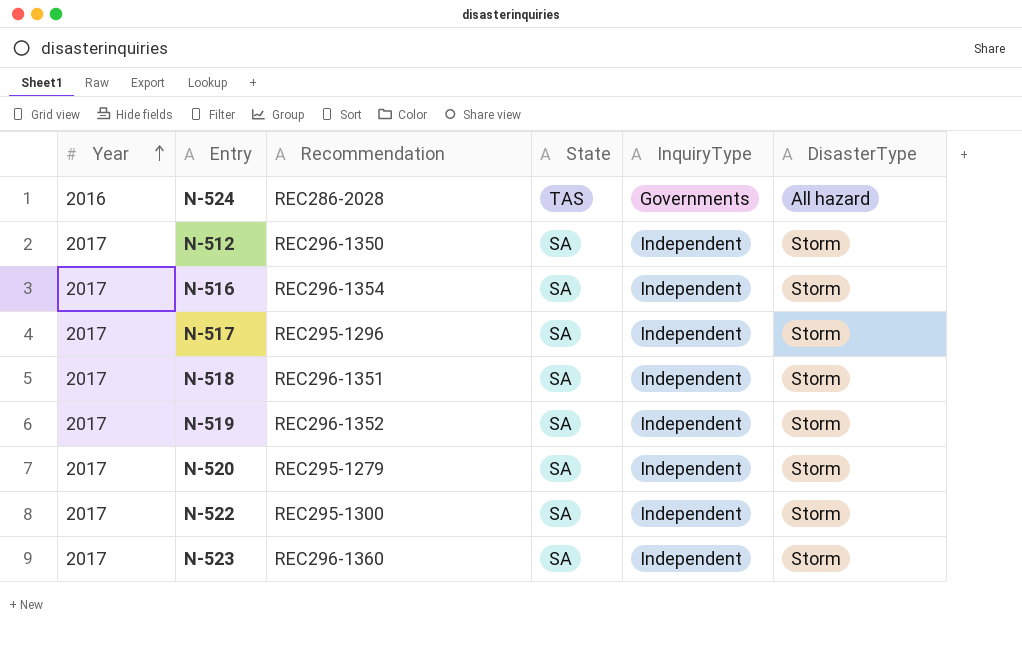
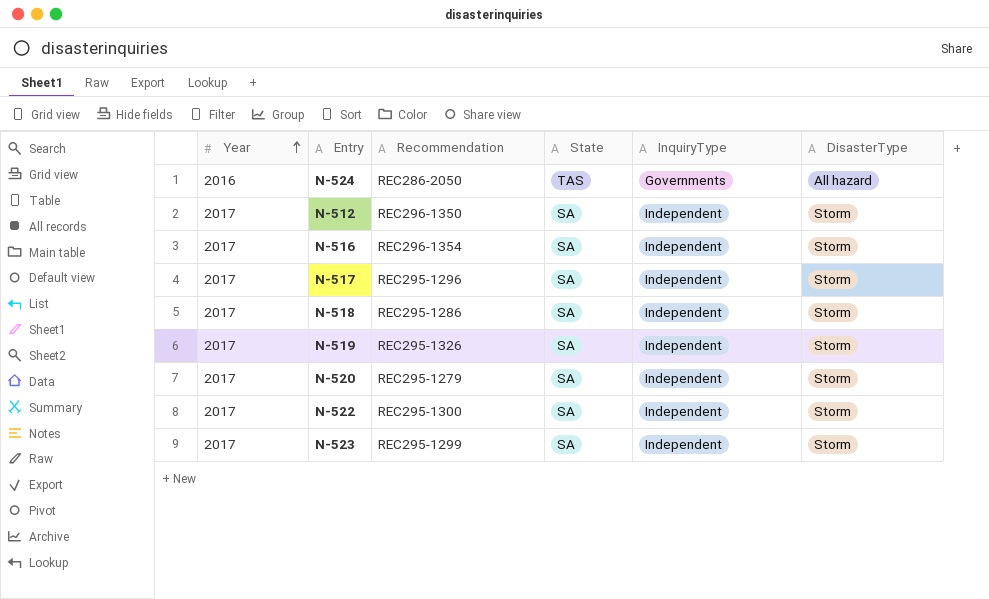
N-524 | Recommendation: REC286-2028 -> REC286-2050
N-518 | Recommendation: REC296-1351 -> REC295-1286
N-519 | Recommendation: REC296-1352 -> REC295-1326
N-523 | Recommendation: REC296-1360 -> REC295-1299

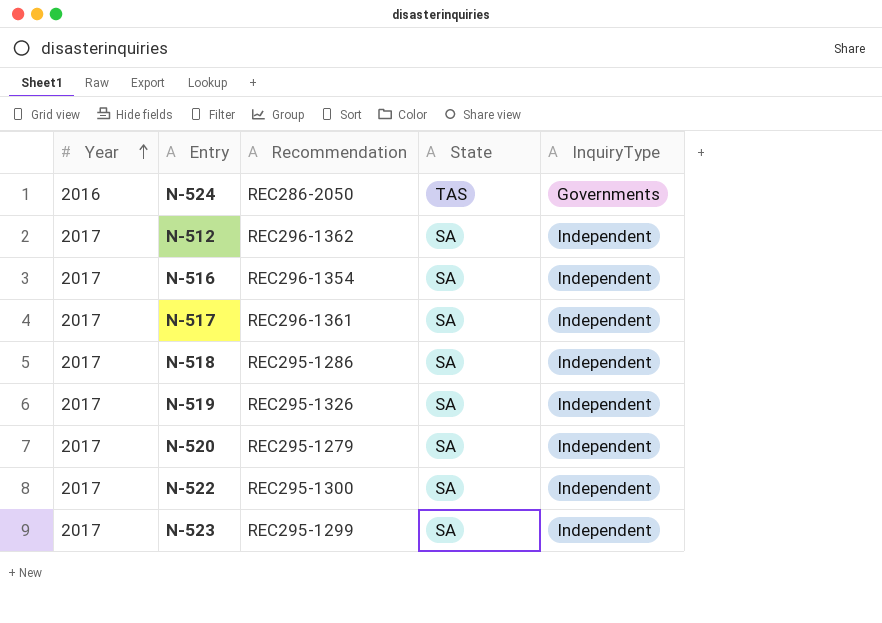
column DisasterType | position: 6 -> none
N-512 | Recommendation: REC296-1350 -> REC296-1362
N-517 | Recommendation: REC295-1296 -> REC296-1361

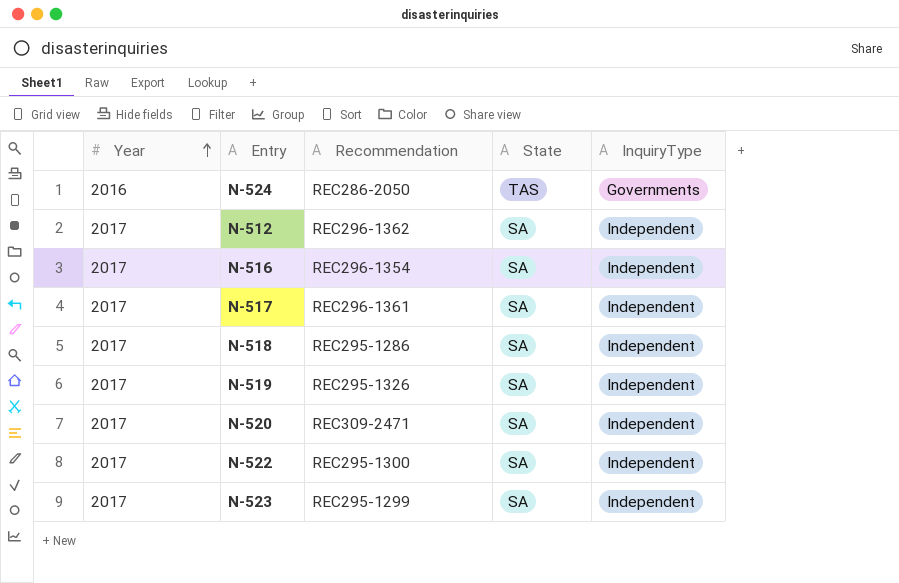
N-520 | Recommendation: REC295-1279 -> REC309-2471

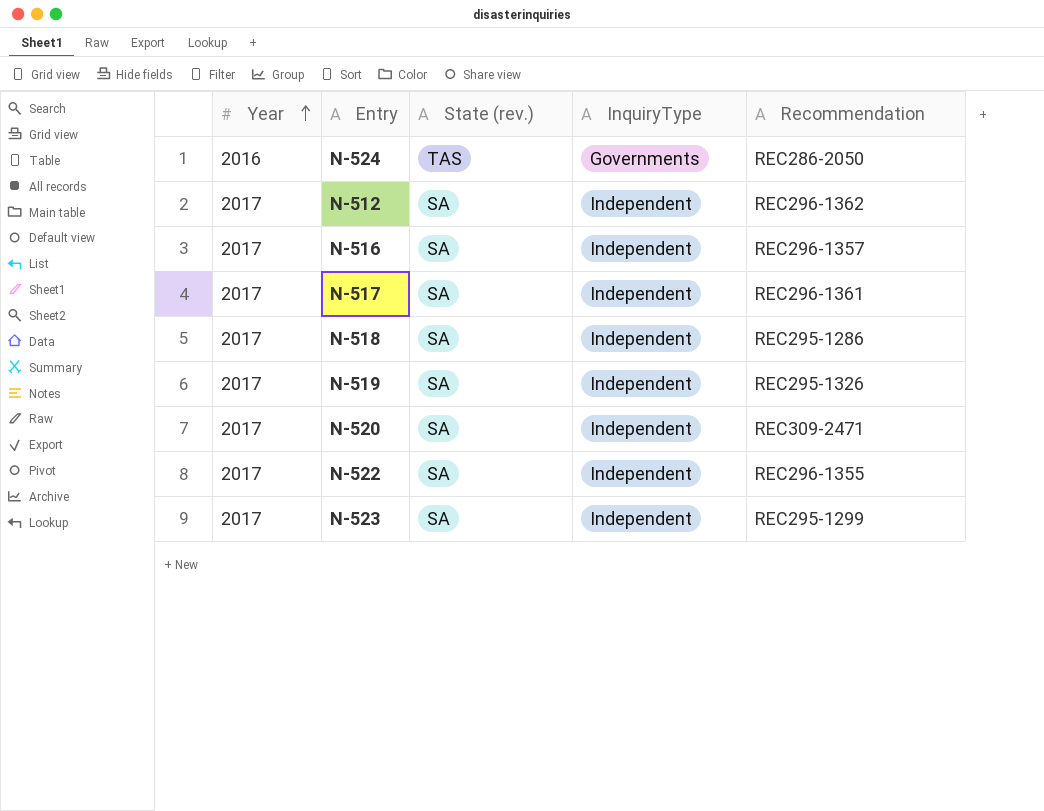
column name: State -> State (rev.)
column Recommendation | position: 3 -> 5
N-516 | Recommendation: REC296-1354 -> REC296-1357
N-522 | Recommendation: REC295-1300 -> REC296-1355

